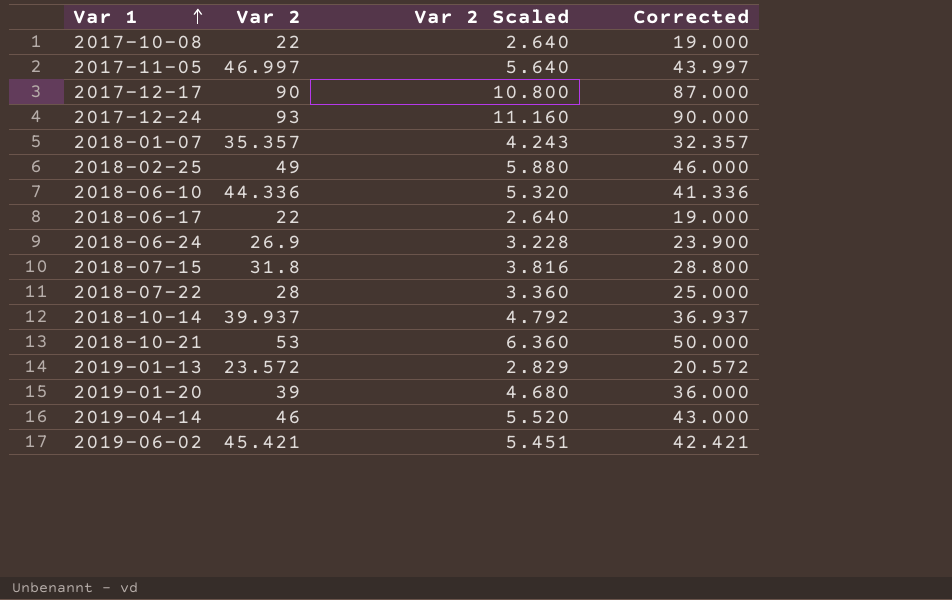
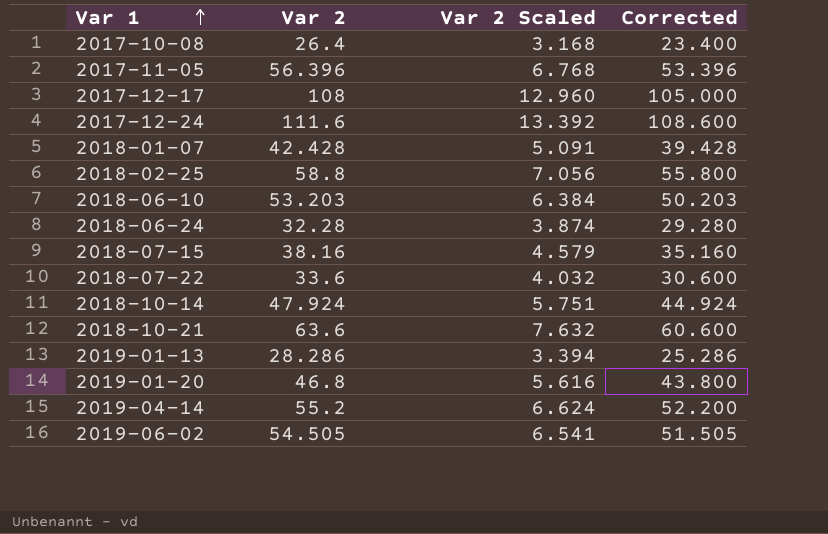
row 2018-06-17: 22 | 2.640 | 19.000 -> none
2017-10-08 | Var 2: 22 -> 26.4
2017-10-08 | Var 2 Scaled: 2.640 -> 3.168
2017-10-08 | Corrected: 19.000 -> 23.400
2017-11-05 | Var 2: 46.997 -> 56.396
2017-11-05 | Var 2 Scaled: 5.640 -> 6.768
2017-11-05 | Corrected: 43.997 -> 53.396
2017-12-17 | Var 2: 90 -> 108
2017-12-17 | Var 2 Scaled: 10.800 -> 12.960
2017-12-17 | Corrected: 87.000 -> 105.000
2017-12-24 | Var 2: 93 -> 111.6
2017-12-24 | Var 2 Scaled: 11.160 -> 13.392
2017-12-24 | Corrected: 90.000 -> 108.600
2018-01-07 | Var 2: 35.357 -> 42.428
2018-01-07 | Var 2 Scaled: 4.243 -> 5.091
2018-01-07 | Corrected: 32.357 -> 39.428
2018-02-25 | Var 2: 49 -> 58.8
2018-02-25 | Var 2 Scaled: 5.880 -> 7.056
2018-02-25 | Corrected: 46.000 -> 55.800
2018-06-10 | Var 2: 44.336 -> 53.203
2018-06-10 | Var 2 Scaled: 5.320 -> 6.384
2018-06-10 | Corrected: 41.336 -> 50.203
2018-06-24 | Var 2: 26.9 -> 32.28
2018-06-24 | Var 2 Scaled: 3.228 -> 3.874
2018-06-24 | Corrected: 23.900 -> 29.280
2018-07-15 | Var 2: 31.8 -> 38.16
2018-07-15 | Var 2 Scaled: 3.816 -> 4.579
2018-07-15 | Corrected: 28.800 -> 35.160
2018-07-22 | Var 2: 28 -> 33.6
2018-07-22 | Var 2 Scaled: 3.360 -> 4.032
2018-07-22 | Corrected: 25.000 -> 30.600
2018-10-14 | Var 2: 39.937 -> 47.924
2018-10-14 | Var 2 Scaled: 4.792 -> 5.751
2018-10-14 | Corrected: 36.937 -> 44.924
2018-10-21 | Var 2: 53 -> 63.6
2018-10-21 | Var 2 Scaled: 6.360 -> 7.632
2018-10-21 | Corrected: 50.000 -> 60.600
2019-01-13 | Var 2: 23.572 -> 28.286
2019-01-13 | Var 2 Scaled: 2.829 -> 3.394
2019-01-13 | Corrected: 20.572 -> 25.286
2019-01-20 | Var 2: 39 -> 46.8
2019-01-20 | Var 2 Scaled: 4.680 -> 5.616
2019-01-20 | Corrected: 36.000 -> 43.800
2019-04-14 | Var 2: 46 -> 55.2
2019-04-14 | Var 2 Scaled: 5.520 -> 6.624
2019-04-14 | Corrected: 43.000 -> 52.200
2019-06-02 | Var 2: 45.421 -> 54.505
2019-06-02 | Var 2 Scaled: 5.451 -> 6.541
2019-06-02 | Corrected: 42.421 -> 51.505

